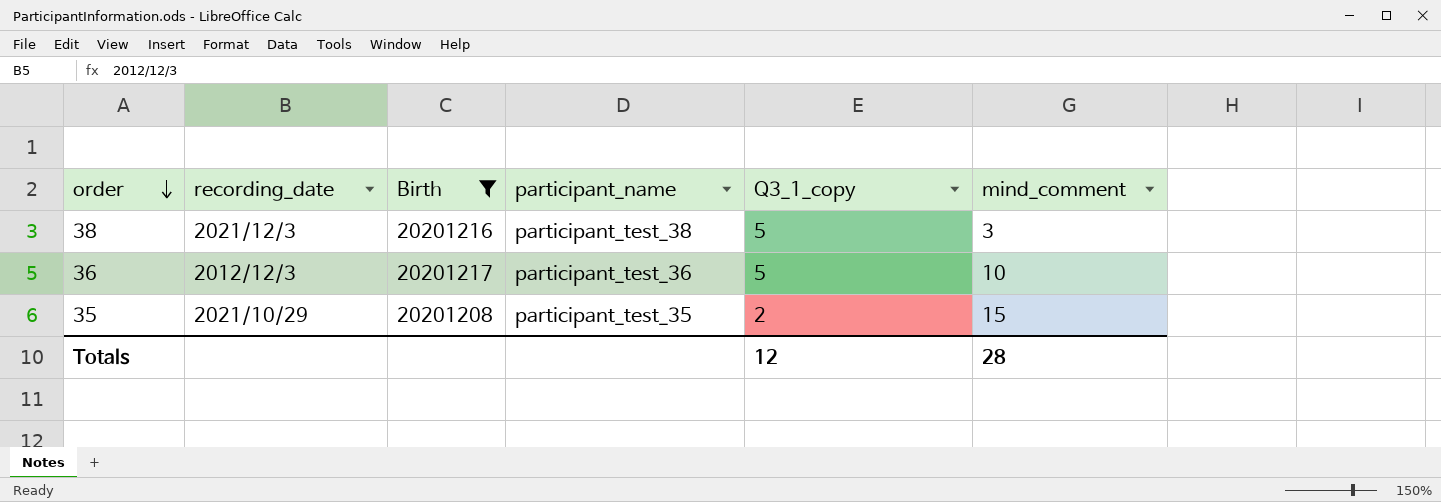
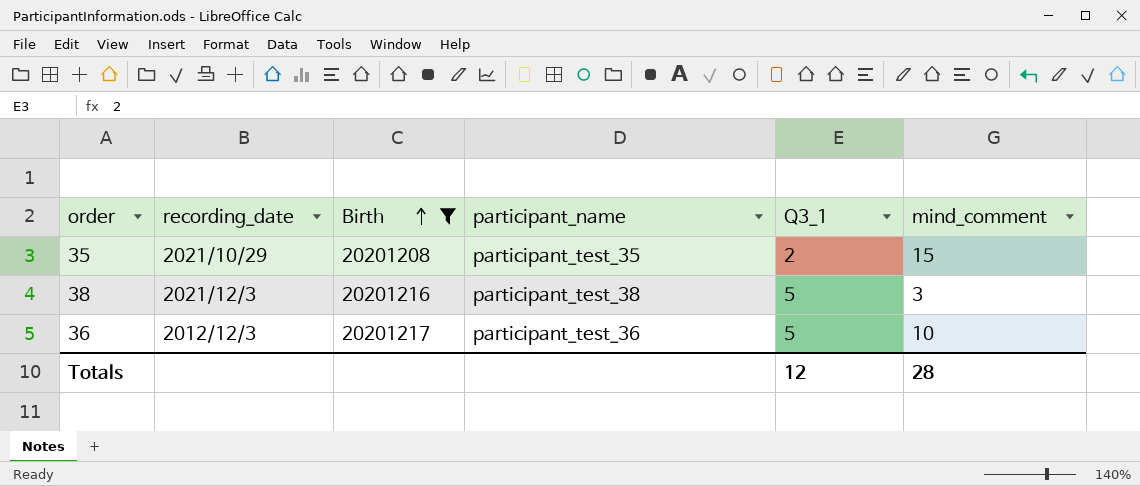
row order: order descending -> Birth ascending
column name: Q3_1_copy -> Q3_1

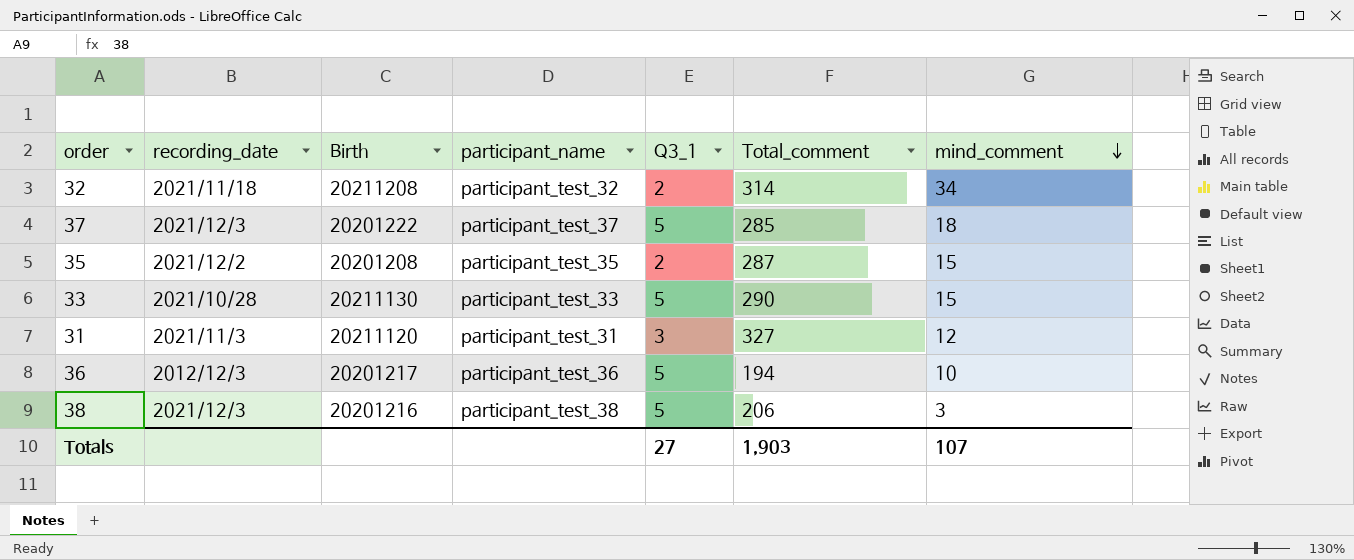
filter: Birth <= 20201217 -> none
row order: Birth ascending -> mind_comment descending
column Total_comment | position: none -> 6
35 | recording_date: 2021/10/29 -> 2021/12/2
Totals | Q3_1: 12 -> 27
Totals | mind_comment: 28 -> 107

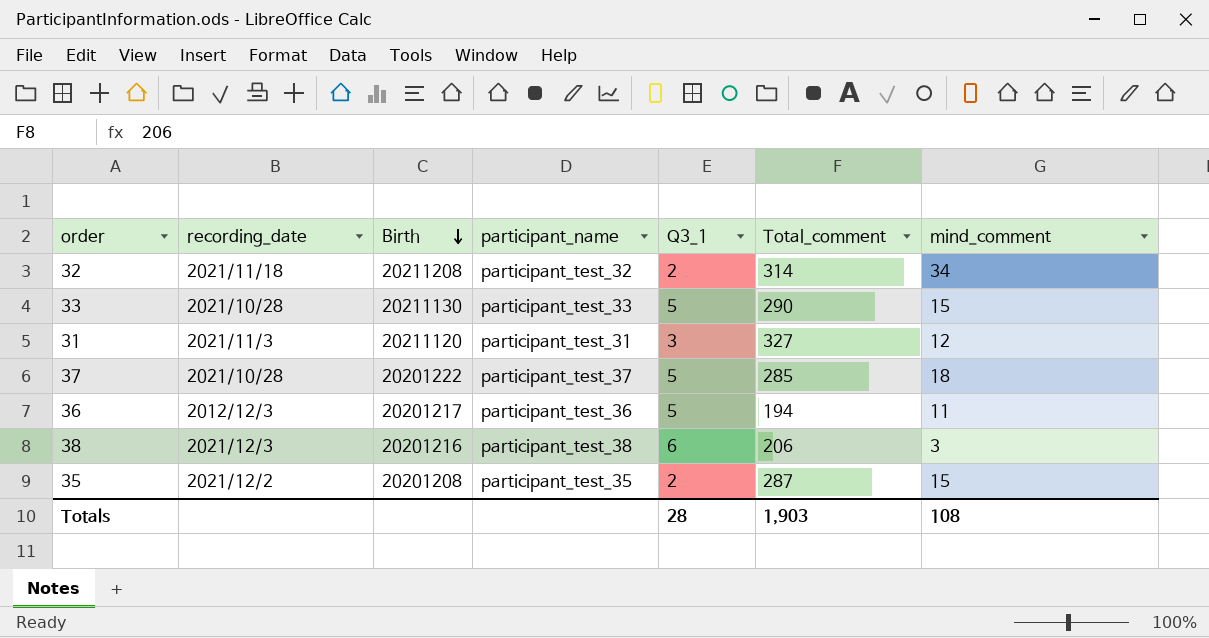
row order: mind_comment descending -> Birth descending
37 | recording_date: 2021/12/3 -> 2021/10/28
36 | mind_comment: 10 -> 11
38 | Q3_1: 5 -> 6
Totals | Q3_1: 27 -> 28
Totals | mind_comment: 107 -> 108

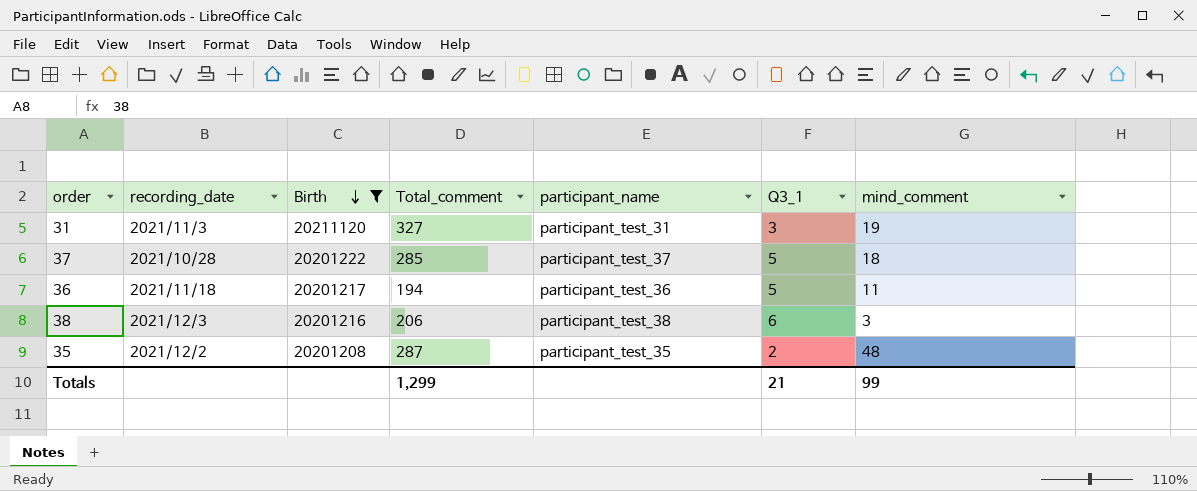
filter: none -> Birth <= 20211120
column Total_comment | position: 6 -> 4
31 | mind_comment: 12 -> 19
36 | recording_date: 2012/12/3 -> 2021/11/18
35 | mind_comment: 15 -> 48
Totals | Total_comment: 1,903 -> 1,299
Totals | Q3_1: 28 -> 21
Totals | mind_comment: 108 -> 99

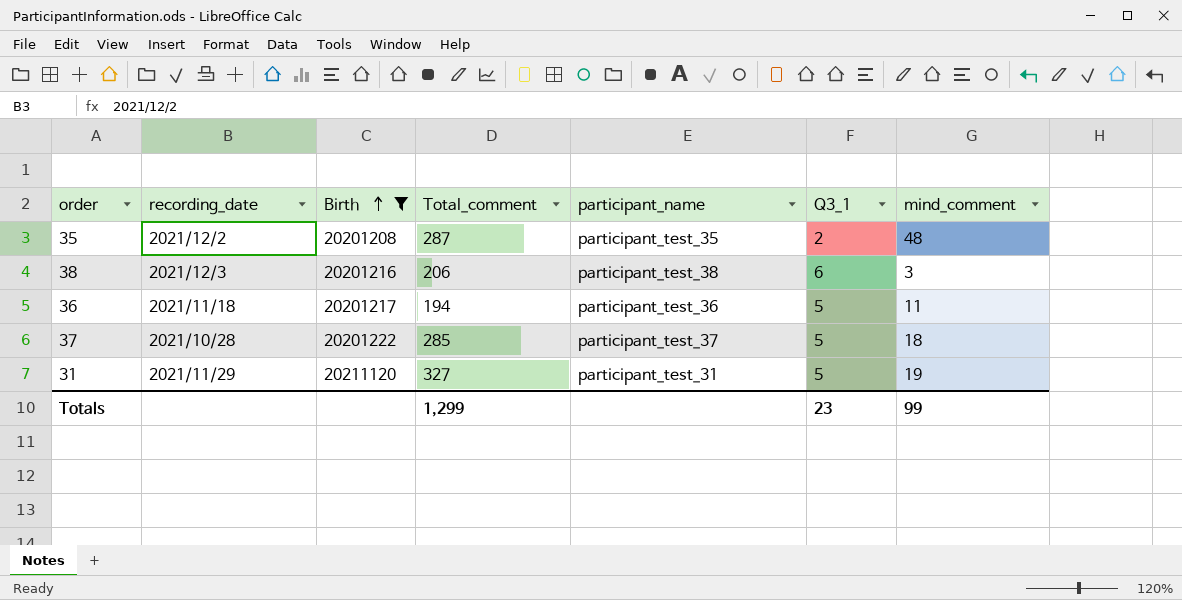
row order: Birth descending -> Birth ascending
31 | recording_date: 2021/11/3 -> 2021/11/29
31 | Q3_1: 3 -> 5
Totals | Q3_1: 21 -> 23

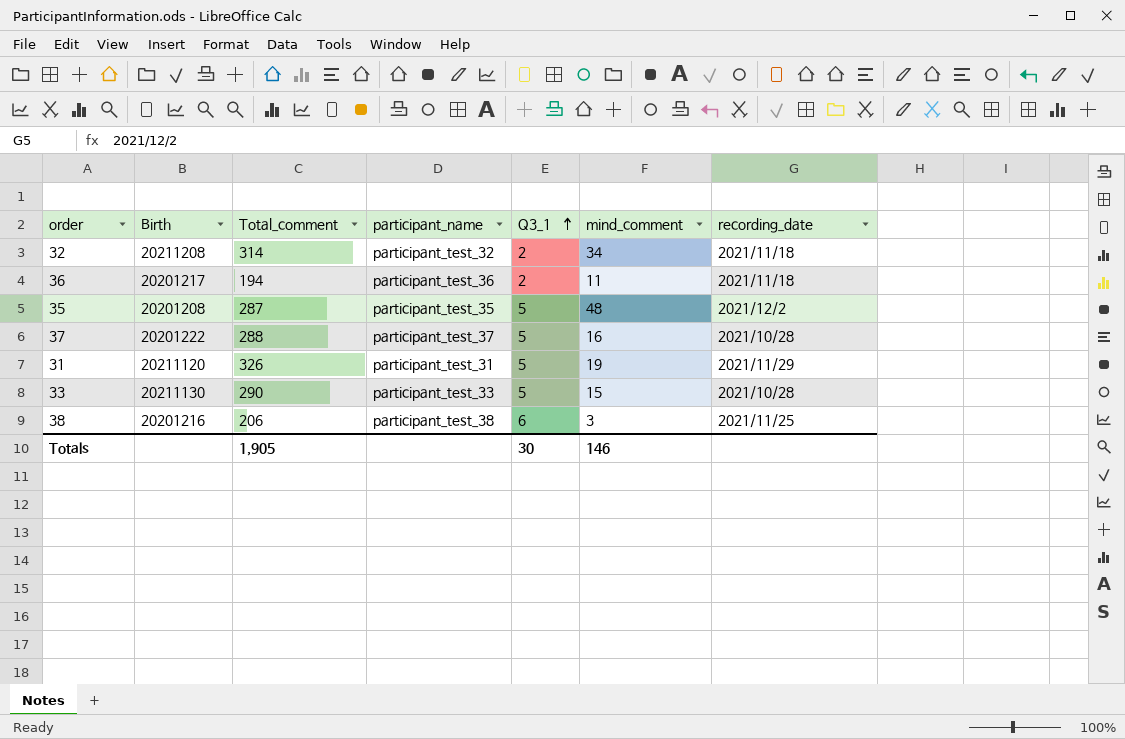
filter: Birth <= 20211120 -> none
row order: Birth ascending -> Q3_1 ascending
column recording_date | position: 2 -> 7
36 | Q3_1: 5 -> 2
35 | Q3_1: 2 -> 5
37 | Total_comment: 285 -> 288
37 | mind_comment: 18 -> 16
31 | Total_comment: 327 -> 326
38 | recording_date: 2021/12/3 -> 2021/11/25
Totals | Total_comment: 1,299 -> 1,905
Totals | Q3_1: 23 -> 30
Totals | mind_comment: 99 -> 146

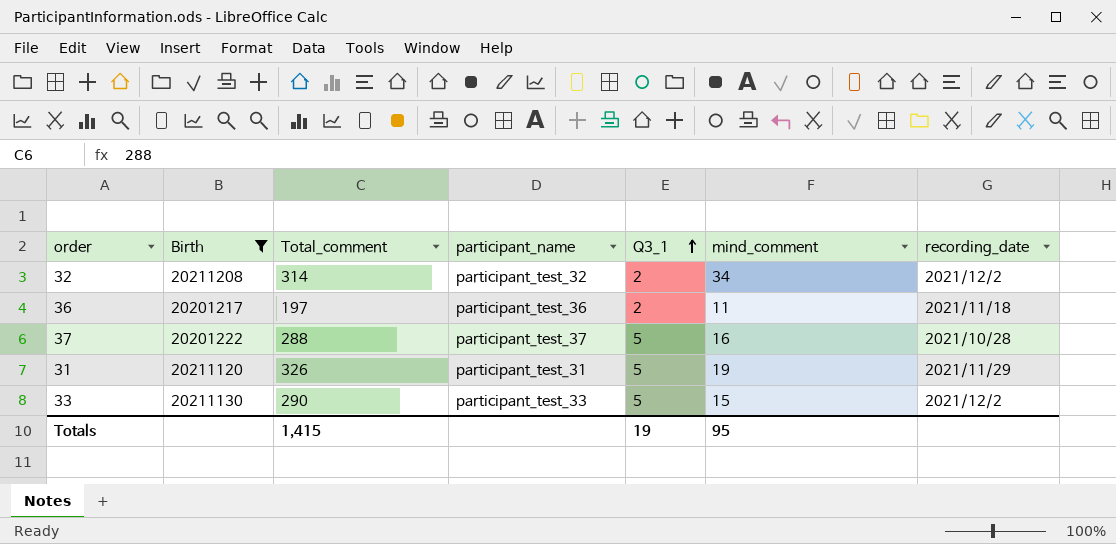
filter: none -> Birth >= 20201217
32 | recording_date: 2021/11/18 -> 2021/12/2
36 | Total_comment: 194 -> 197
33 | recording_date: 2021/10/28 -> 2021/12/2
Totals | Total_comment: 1,905 -> 1,415
Totals | Q3_1: 30 -> 19
Totals | mind_comment: 146 -> 95

